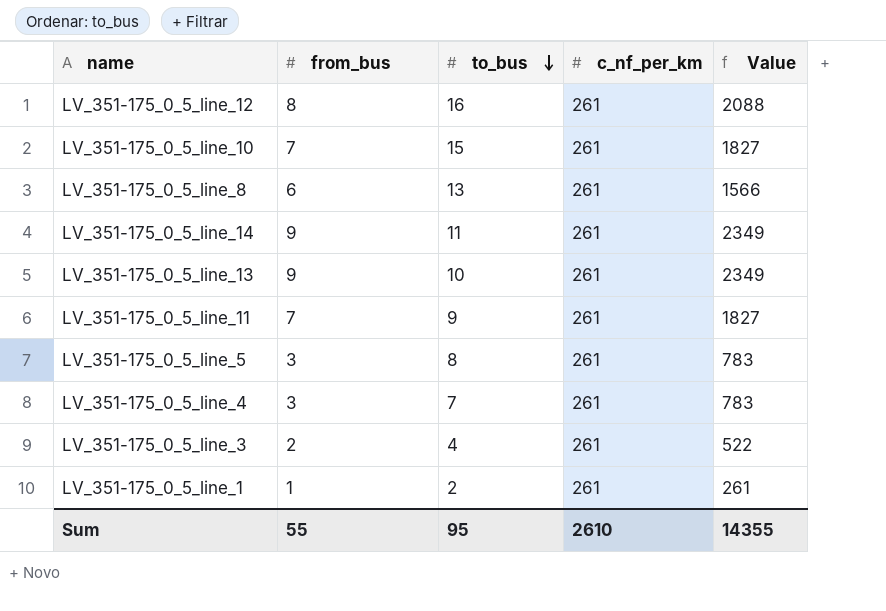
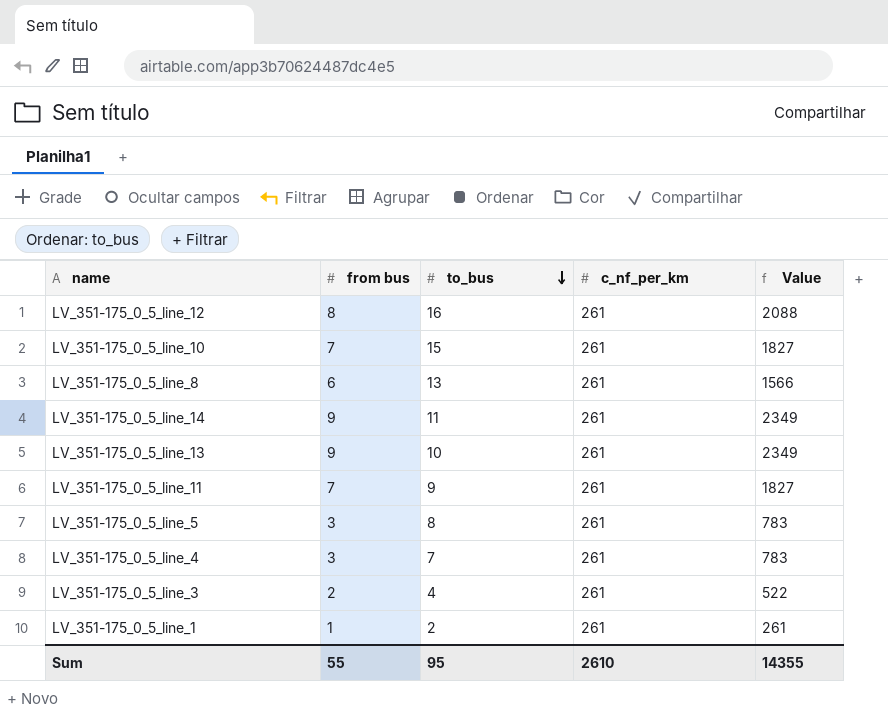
column name: from_bus -> from bus

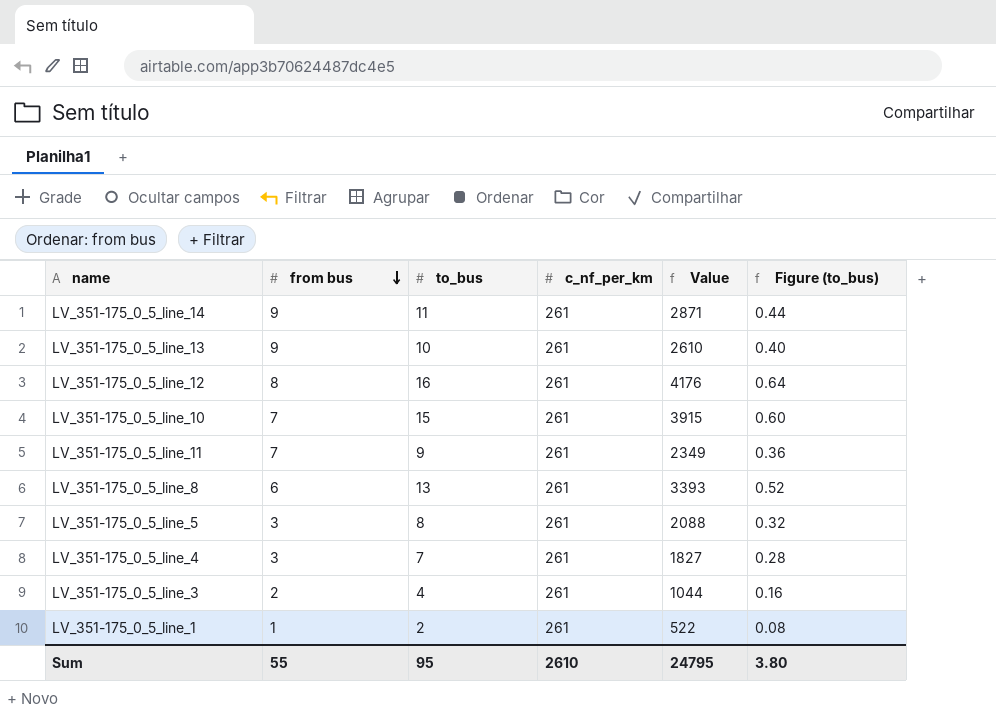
row order: to_bus descending -> from bus descending
column Value | formula: [from bus] * [c_nf_per_km] -> [to_bus] * [c_nf_per_km]
column Figure (to_bus) | formula: none -> [to_bus] * 0.04
Sum | Value: 14355 -> 24795

